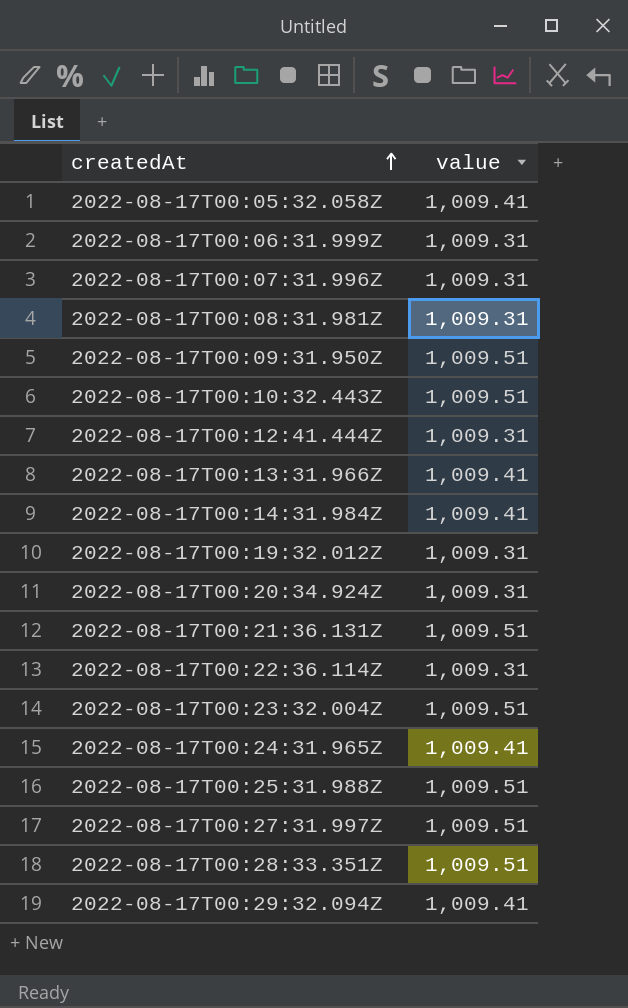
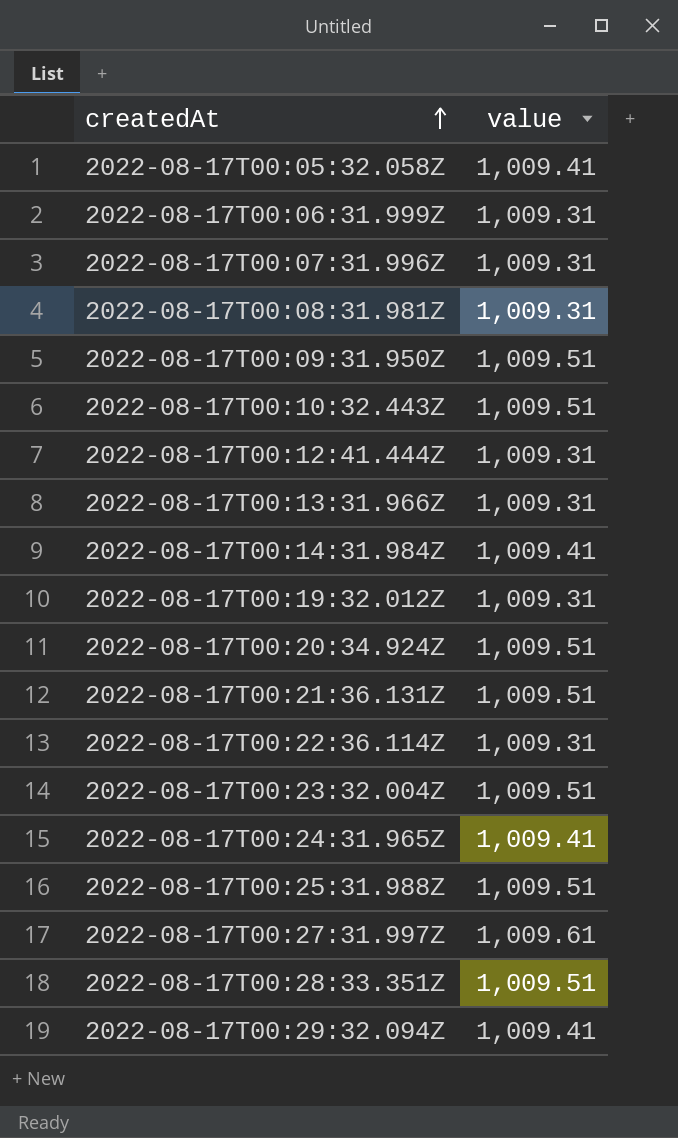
2022-08-17T00:13:31.966Z | value: 1,009.41 -> 1,009.31
2022-08-17T00:20:34.924Z | value: 1,009.31 -> 1,009.51
2022-08-17T00:27:31.997Z | value: 1,009.51 -> 1,009.61

